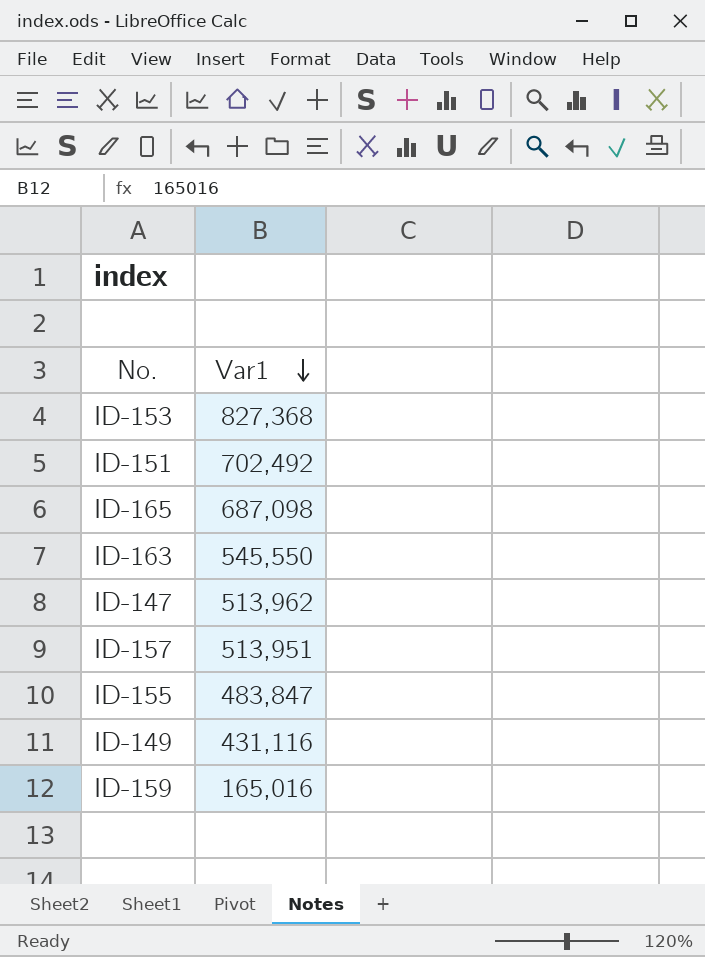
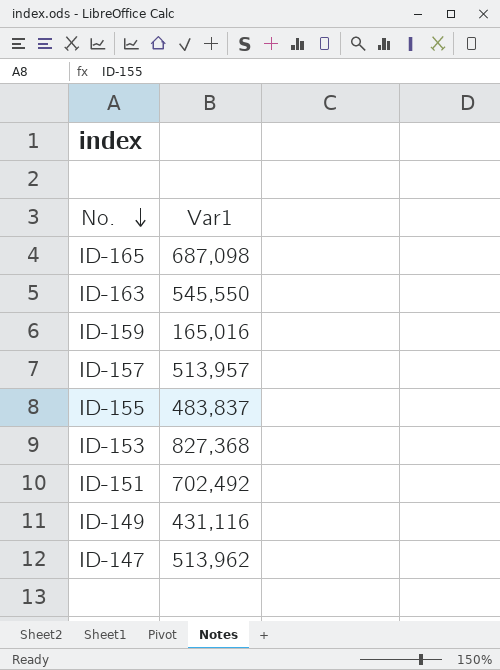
row order: Var1 descending -> No. descending
ID-157 | Var1: 513,951 -> 513,957
ID-155 | Var1: 483,847 -> 483,837

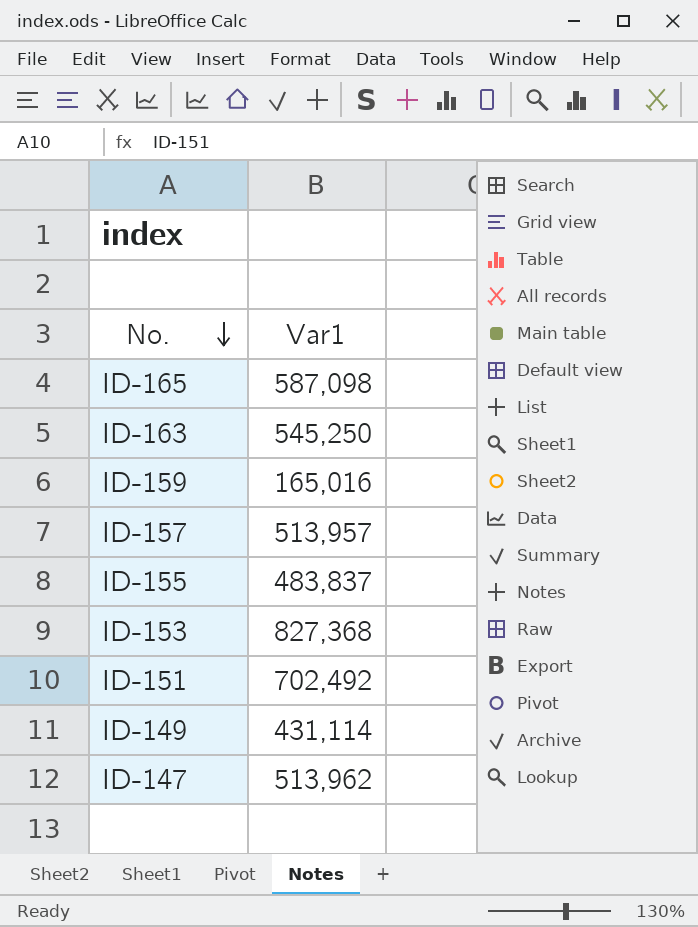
ID-165 | Var1: 687,098 -> 587,098
ID-163 | Var1: 545,550 -> 545,250
ID-149 | Var1: 431,116 -> 431,114

